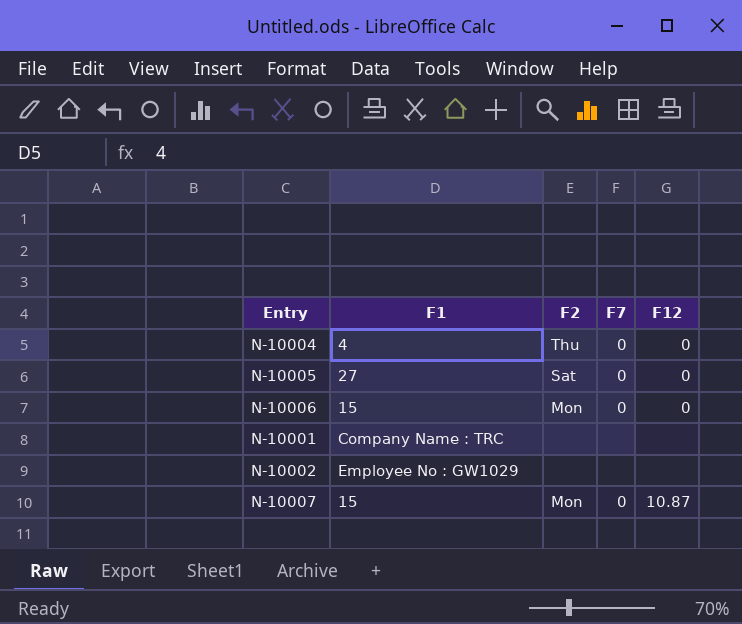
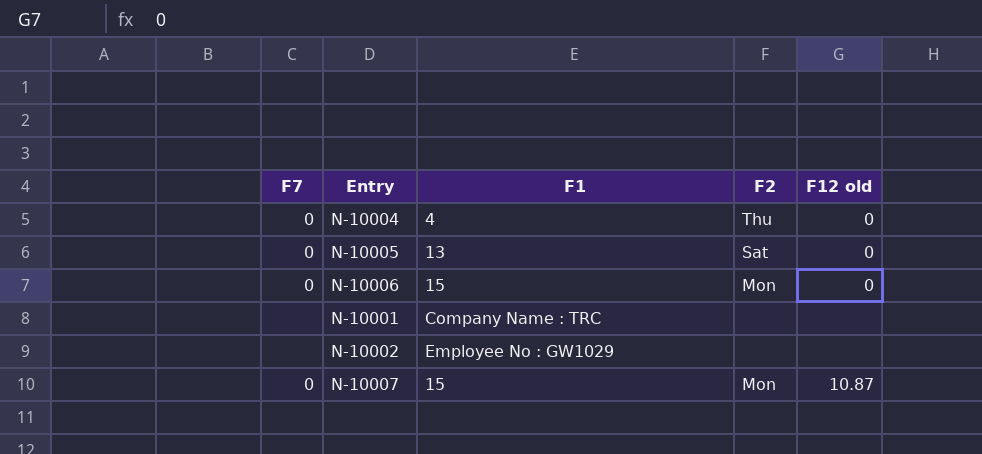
column F7 | position: 4 -> 1
column name: F12 -> F12 old
N-10005 | F1: 27 -> 13

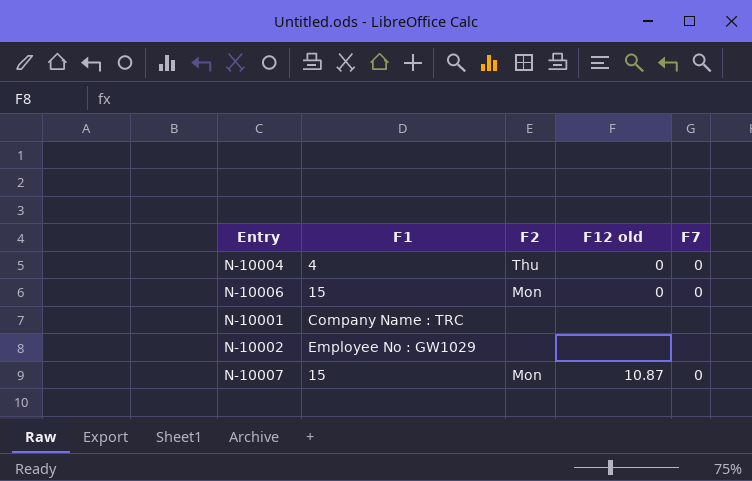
column F7 | position: 1 -> 5
row N-10005: 0 | 13 | Sat | 0 -> none

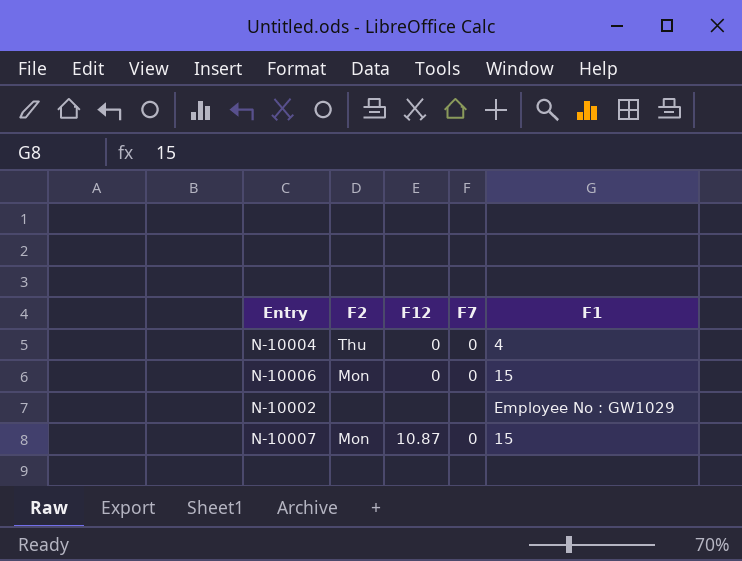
column name: F12 old -> F12
column F1 | position: 2 -> 5
row N-10001: Company Name : TRC | none | none | none -> none

